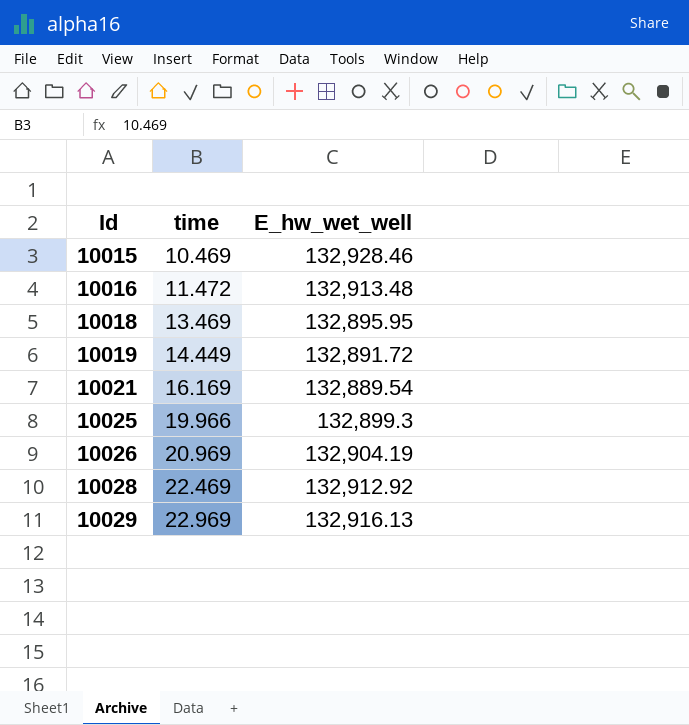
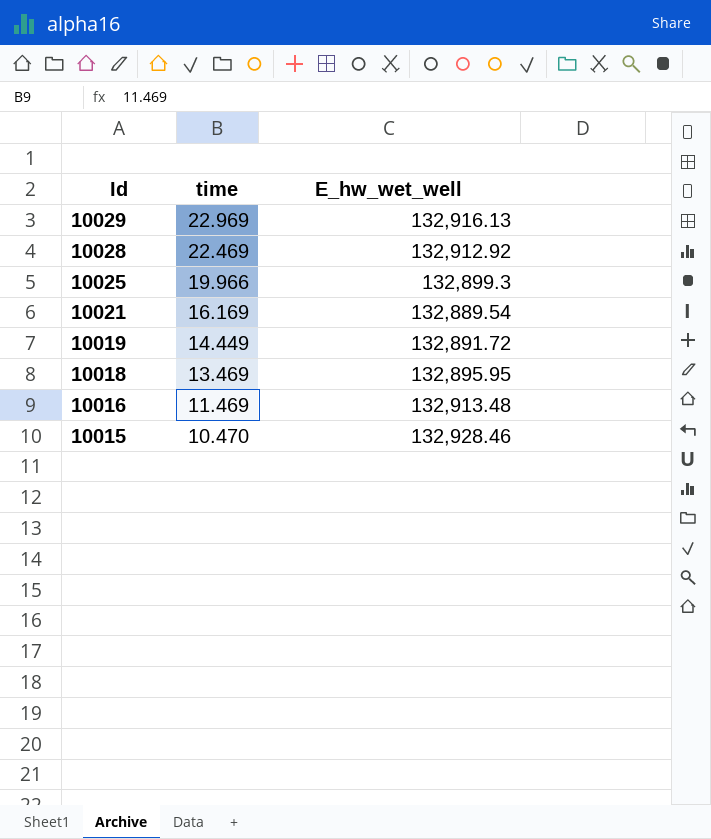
row order: Id ascending -> Id descending
row 10026: 20.969 | 132,904.19 -> none
10016 | time: 11.472 -> 11.469
10015 | time: 10.469 -> 10.470

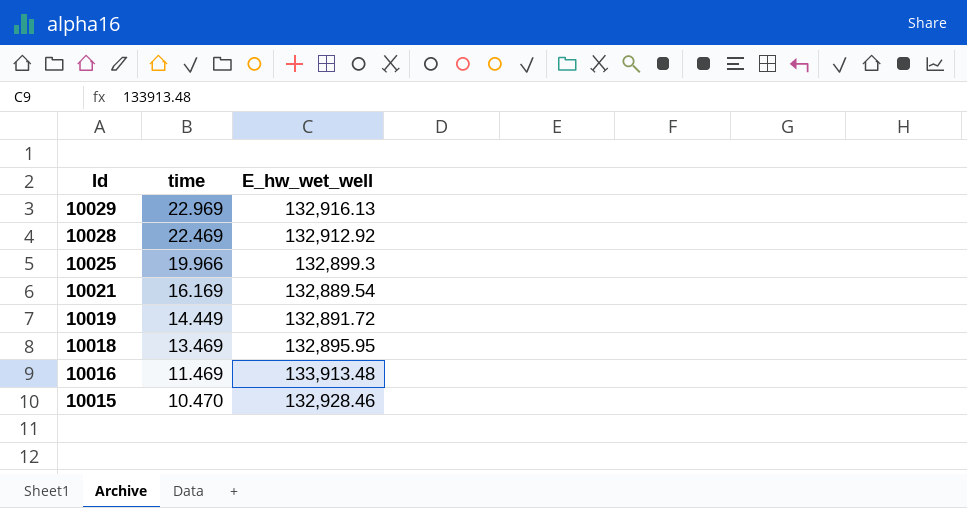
10016 | E_hw_wet_well: 132,913.48 -> 133,913.48

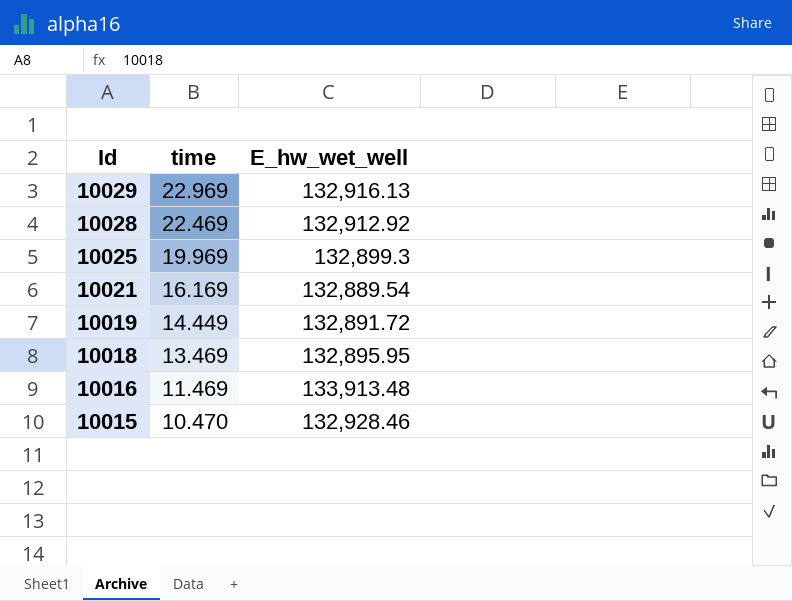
10025 | time: 19.966 -> 19.969

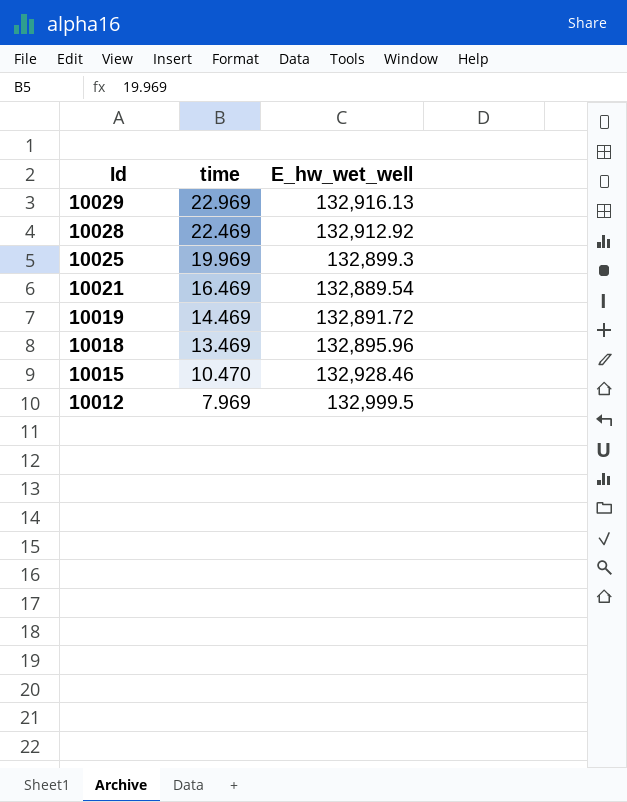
row 10016: 11.469 | 133,913.48 -> none
10021 | time: 16.169 -> 16.469
10019 | time: 14.449 -> 14.469
10018 | E_hw_wet_well: 132,895.95 -> 132,895.96
row 10012: none -> 7.969 | 132,999.5

